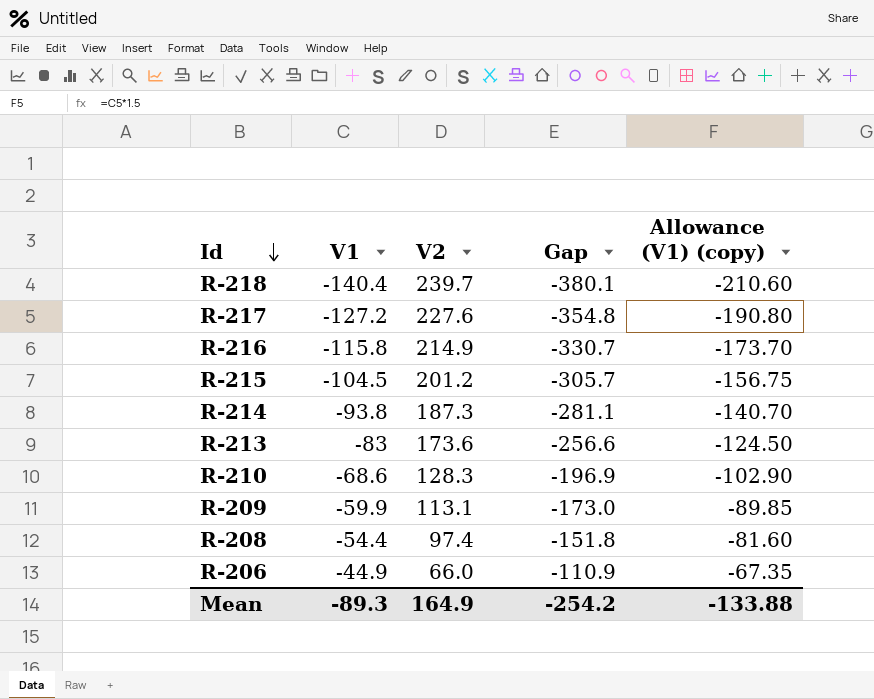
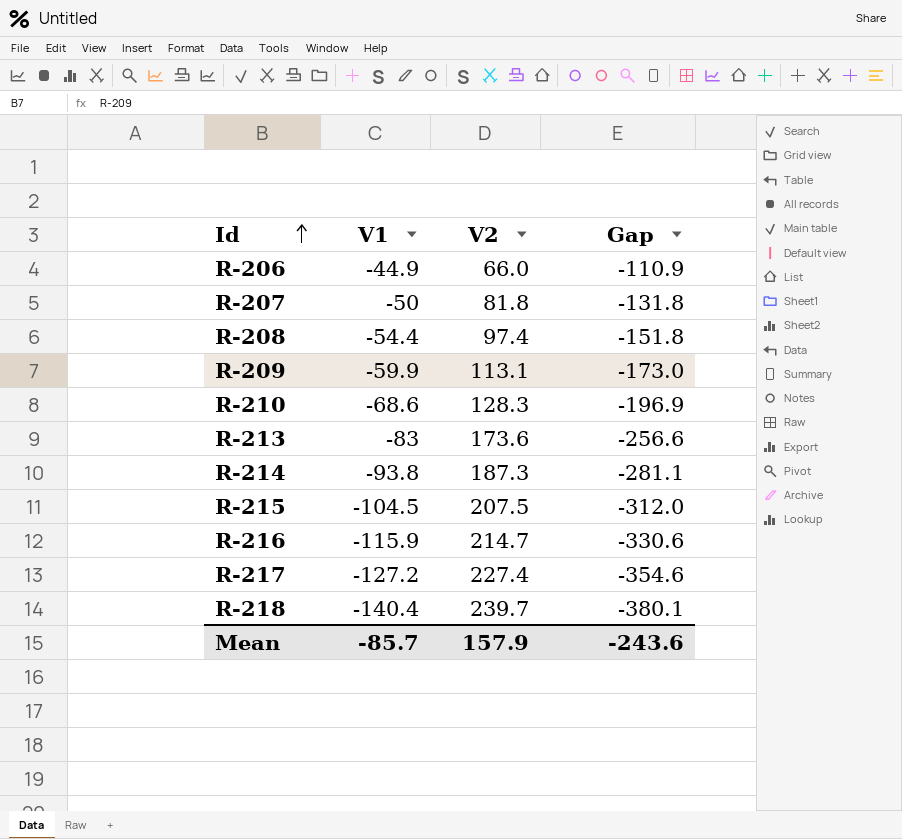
row order: Id descending -> Id ascending
column Allowance (V1) (copy) | formula: [V1] * 1.5 -> none
row R-207: none -> -50 | 81.8 | -131.8
R-215 | V2: 201.2 -> 207.5
R-215 | Gap: -305.7 -> -312.0
R-216 | V1: -115.8 -> -115.9
R-216 | V2: 214.9 -> 214.7
R-216 | Gap: -330.7 -> -330.6
R-217 | V2: 227.6 -> 227.4
R-217 | Gap: -354.8 -> -354.6
Mean | V1: -89.3 -> -85.7
Mean | V2: 164.9 -> 157.9
Mean | Gap: -254.2 -> -243.6

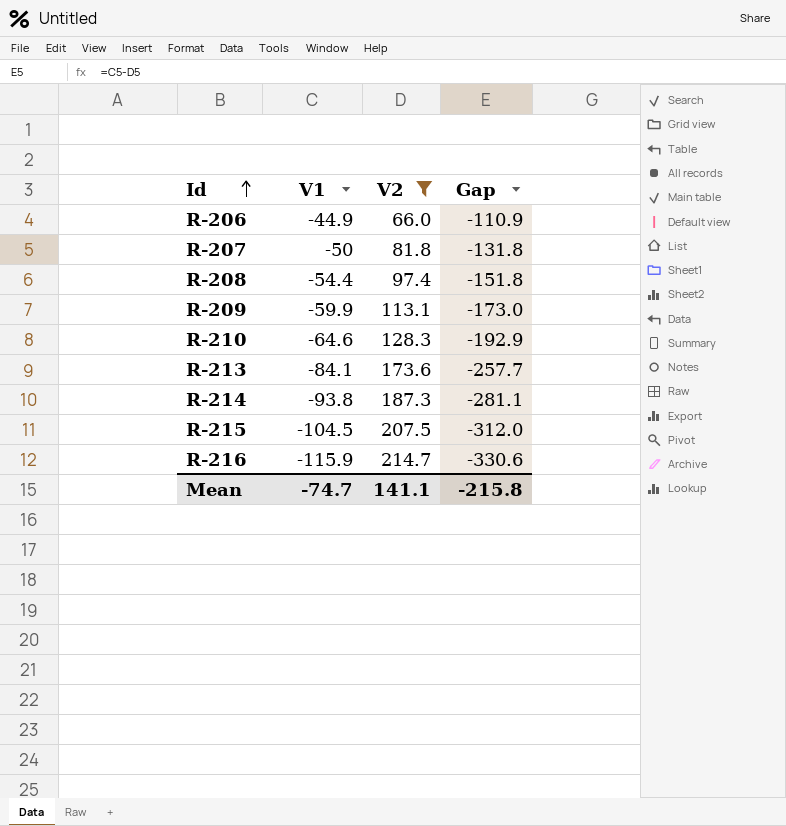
filter: none -> V2 <= 214.7
R-210 | V1: -68.6 -> -64.6
R-210 | Gap: -196.9 -> -192.9
R-213 | V1: -83 -> -84.1
R-213 | Gap: -256.6 -> -257.7
Mean | V1: -85.7 -> -74.7
Mean | V2: 157.9 -> 141.1
Mean | Gap: -243.6 -> -215.8

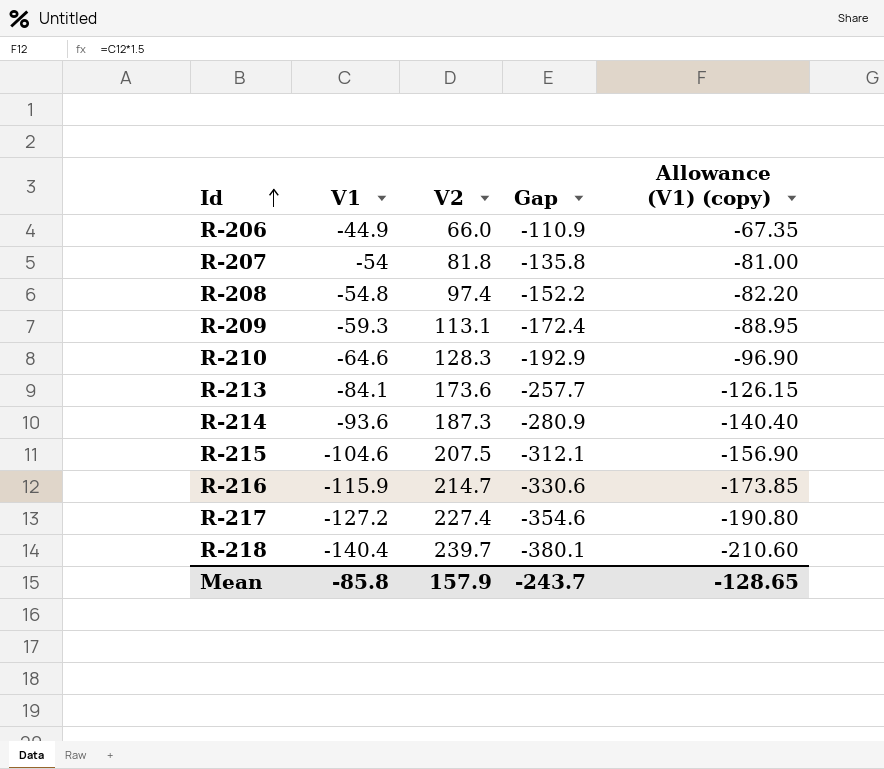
filter: V2 <= 214.7 -> none
column Allowance (V1) (copy) | formula: none -> [V1] * 1.5
R-207 | V1: -50 -> -54
R-207 | Gap: -131.8 -> -135.8
R-208 | V1: -54.4 -> -54.8
R-208 | Gap: -151.8 -> -152.2
R-209 | V1: -59.9 -> -59.3
R-209 | Gap: -173.0 -> -172.4
R-214 | V1: -93.8 -> -93.6
R-214 | Gap: -281.1 -> -280.9
R-215 | V1: -104.5 -> -104.6
R-215 | Gap: -312.0 -> -312.1
Mean | V1: -74.7 -> -85.8
Mean | V2: 141.1 -> 157.9
Mean | Gap: -215.8 -> -243.7

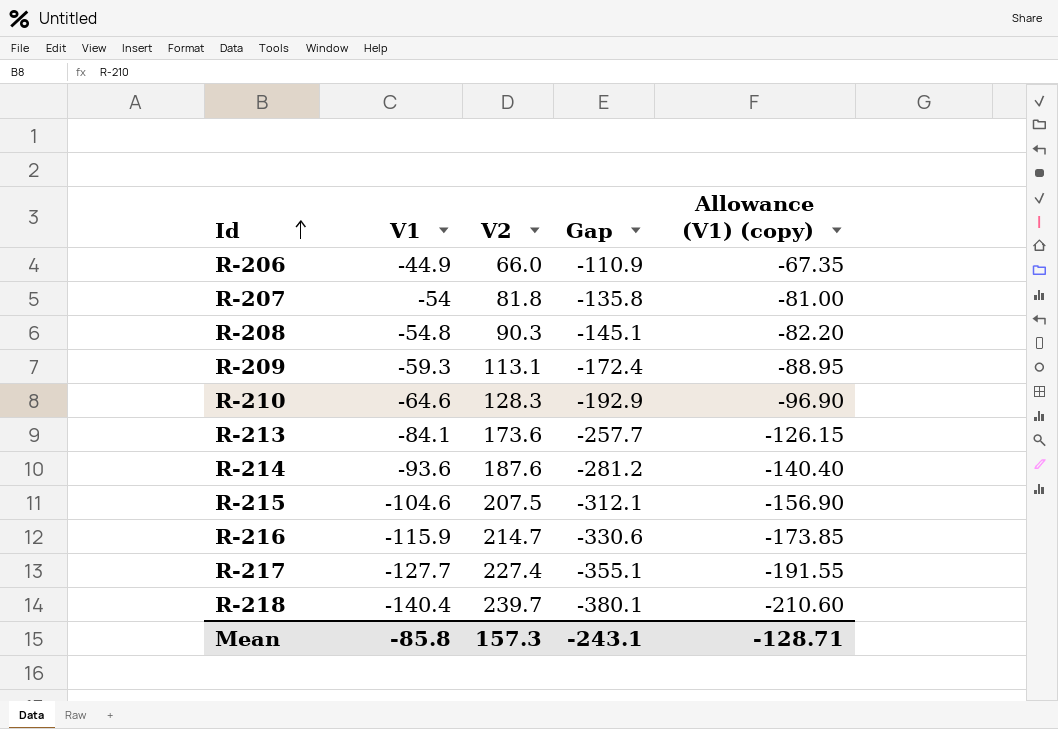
R-208 | V2: 97.4 -> 90.3
R-208 | Gap: -152.2 -> -145.1
R-214 | V2: 187.3 -> 187.6
R-214 | Gap: -280.9 -> -281.2
R-217 | V1: -127.2 -> -127.7
R-217 | Gap: -354.6 -> -355.1
R-217 | Allowance (V1) (copy): -190.80 -> -191.55
Mean | V2: 157.9 -> 157.3
Mean | Gap: -243.7 -> -243.1
Mean | Allowance (V1) (copy): -128.65 -> -128.71

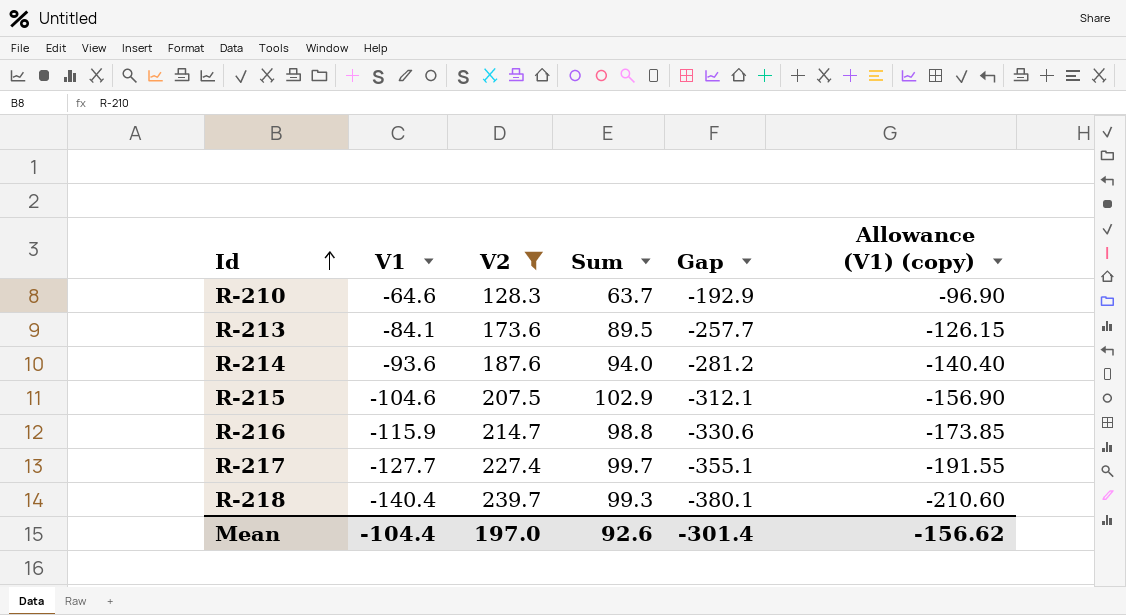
filter: none -> V2 >= 128.3
column Sum | formula: none -> [V1] + [V2]
Mean | V1: -85.8 -> -104.4
Mean | V2: 157.3 -> 197.0
Mean | Gap: -243.1 -> -301.4
Mean | Allowance (V1) (copy): -128.71 -> -156.62

